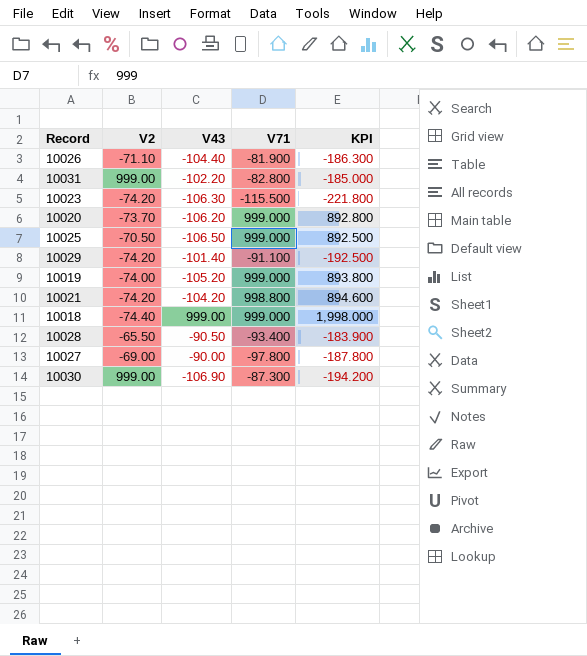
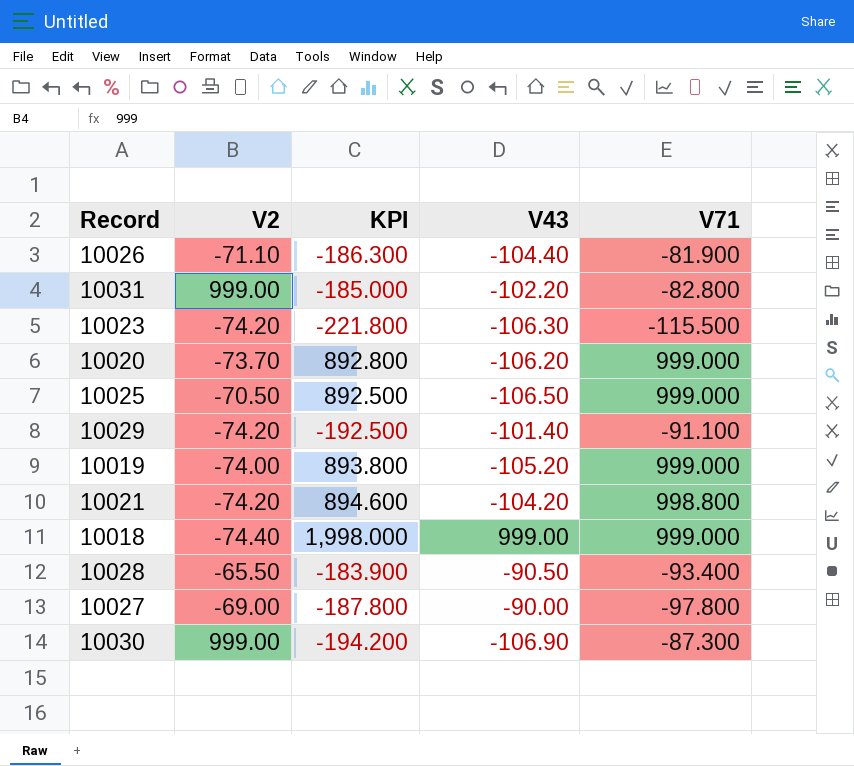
column KPI | position: 5 -> 3

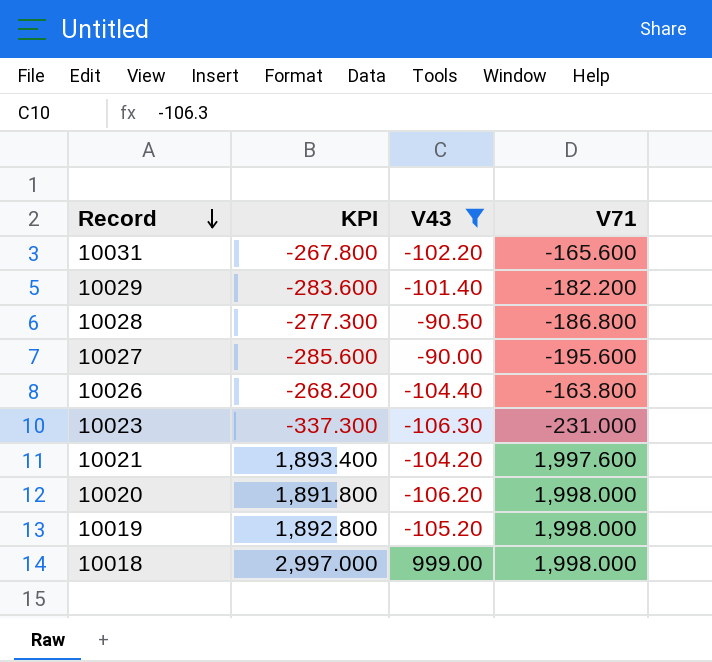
filter: none -> V43 >= -106.30
row order: none -> Record descending
column V2 | position: 2 -> none
10031 | KPI: -185.000 -> -267.800
10031 | V71: -82.800 -> -165.600
10029 | KPI: -192.500 -> -283.600
10029 | V71: -91.100 -> -182.200
10028 | KPI: -183.900 -> -277.300
10028 | V71: -93.400 -> -186.800
10027 | KPI: -187.800 -> -285.600
10027 | V71: -97.800 -> -195.600
10026 | KPI: -186.300 -> -268.200
10026 | V71: -81.900 -> -163.800
10023 | KPI: -221.800 -> -337.300
10023 | V71: -115.500 -> -231.000
10021 | KPI: 894.600 -> 1,893.400
10021 | V71: 998.800 -> 1,997.600
10020 | KPI: 892.800 -> 1,891.800
10020 | V71: 999.000 -> 1,998.000
10019 | KPI: 893.800 -> 1,892.800
10019 | V71: 999.000 -> 1,998.000
10018 | KPI: 1,998.000 -> 2,997.000
10018 | V71: 999.000 -> 1,998.000

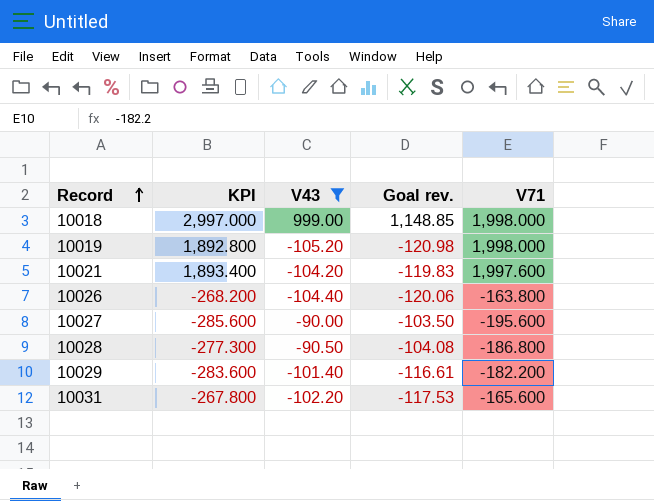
row order: Record descending -> Record ascending
column Goal rev. | formula: none -> [V43] * 1.15
row 10023: -337.300 | -106.30 | -231.000 -> none
row 10020: 1,891.800 | -106.20 | 1,998.000 -> none

